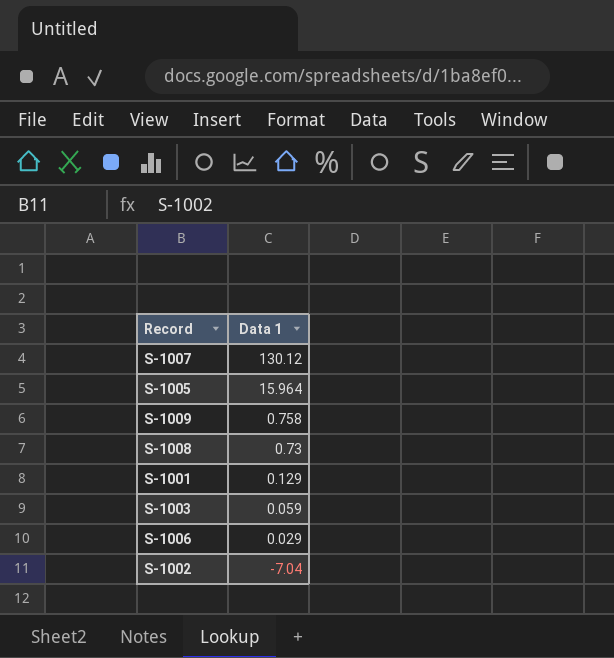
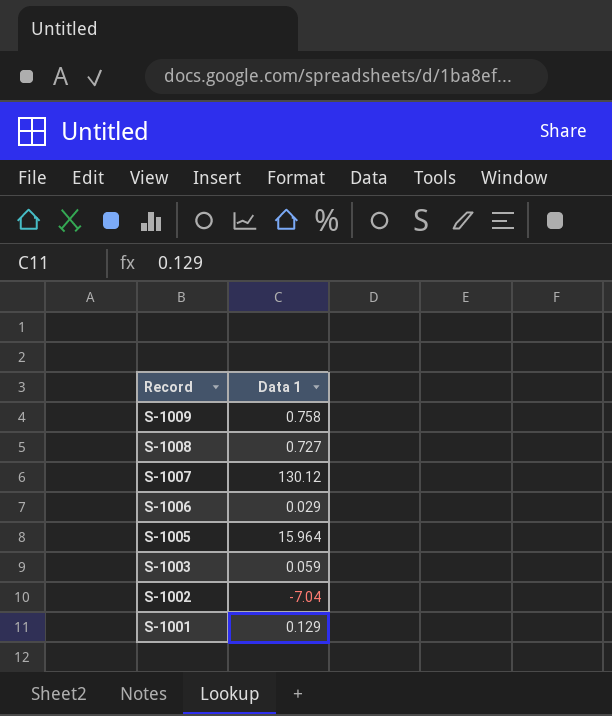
row order: Data 1 descending -> Record descending
S-1008 | Data 1: 0.73 -> 0.727

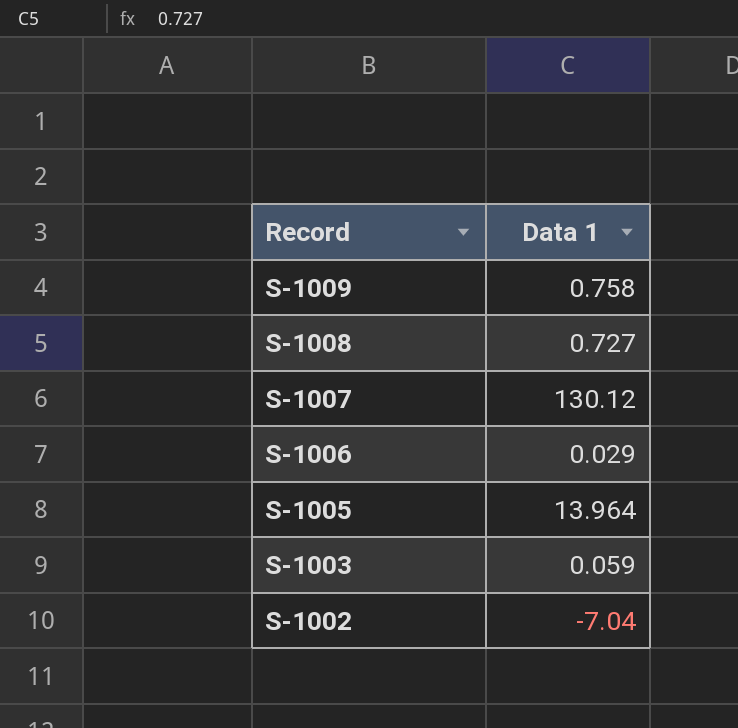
row S-1001: 0.129 -> none
S-1005 | Data 1: 15.964 -> 13.964

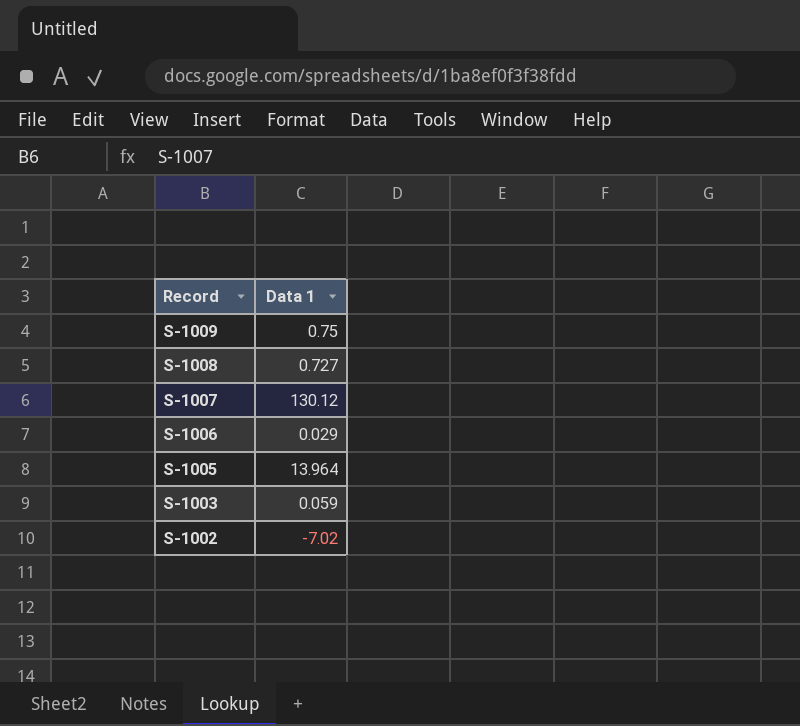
S-1009 | Data 1: 0.758 -> 0.75
S-1002 | Data 1: -7.04 -> -7.02

